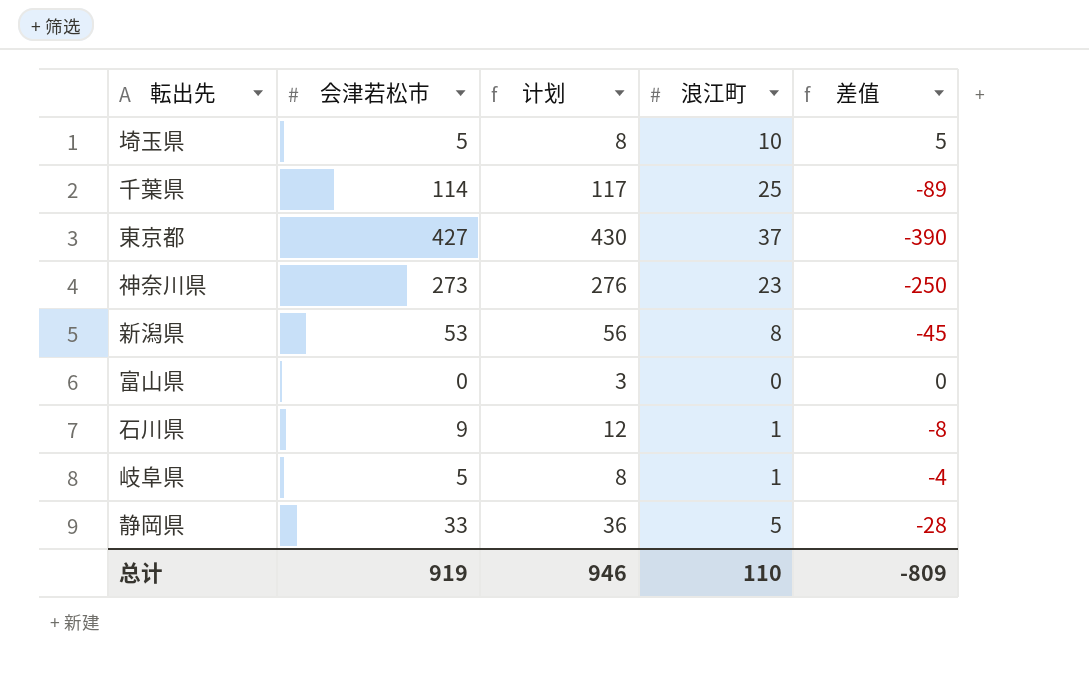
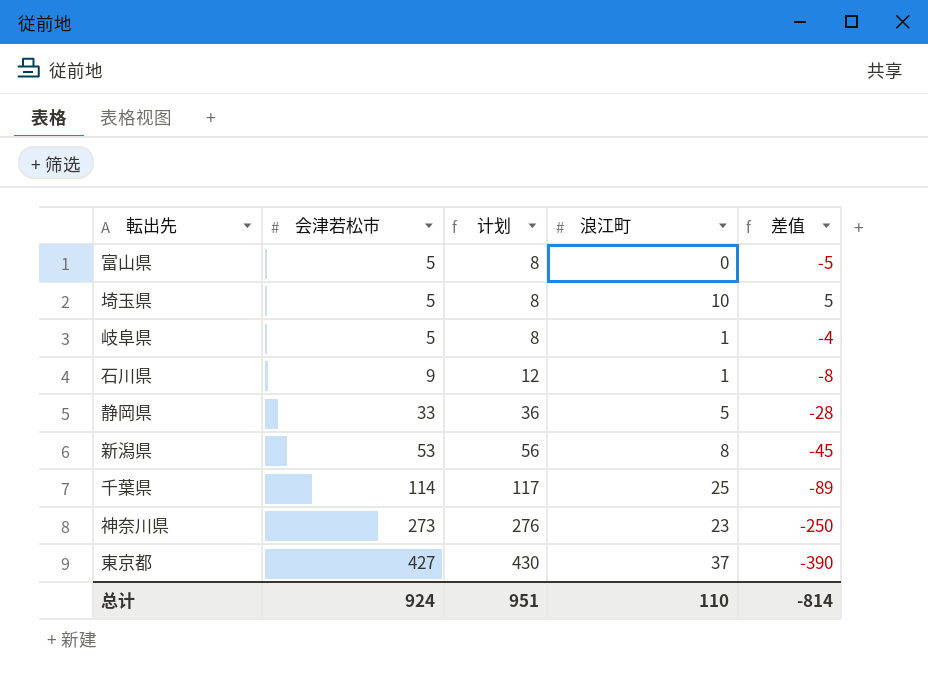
row order: none -> 会津若松市 ascending
富山県 | 会津若松市: 0 -> 5
富山県 | 计划: 3 -> 8
富山県 | 差值: 0 -> -5
总计 | 会津若松市: 919 -> 924
总计 | 计划: 946 -> 951
总计 | 差值: -809 -> -814

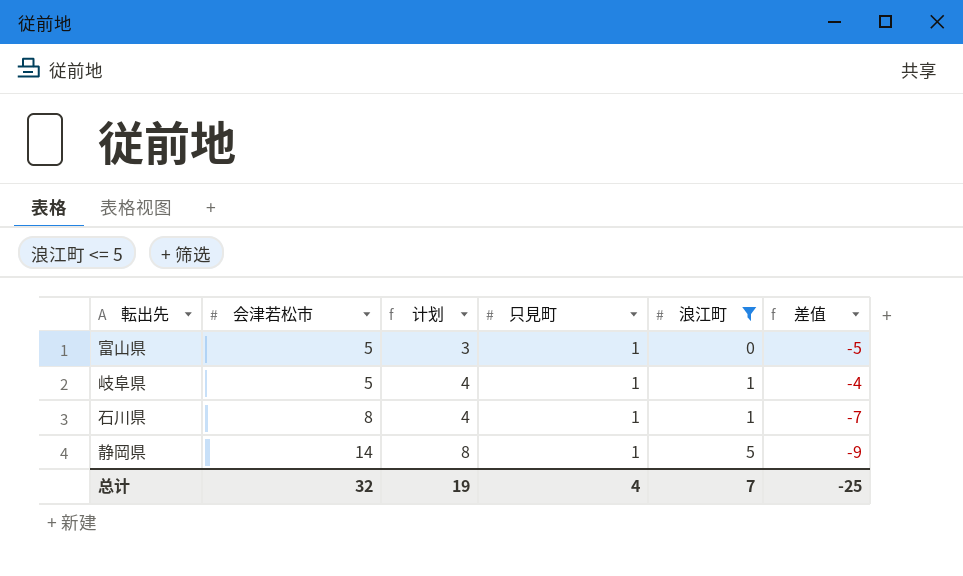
filter: none -> 浪江町 <= 5
column 计划 | formula: [会津若松市] + 3 -> [浪江町] + 3
column 只見町 | position: none -> 4
石川県 | 会津若松市: 9 -> 8
石川県 | 差值: -8 -> -7
静岡県 | 会津若松市: 33 -> 14
静岡県 | 差值: -28 -> -9
总计 | 会津若松市: 924 -> 32
总计 | 计划: 951 -> 19
总计 | 浪江町: 110 -> 7
总计 | 差值: -814 -> -25

